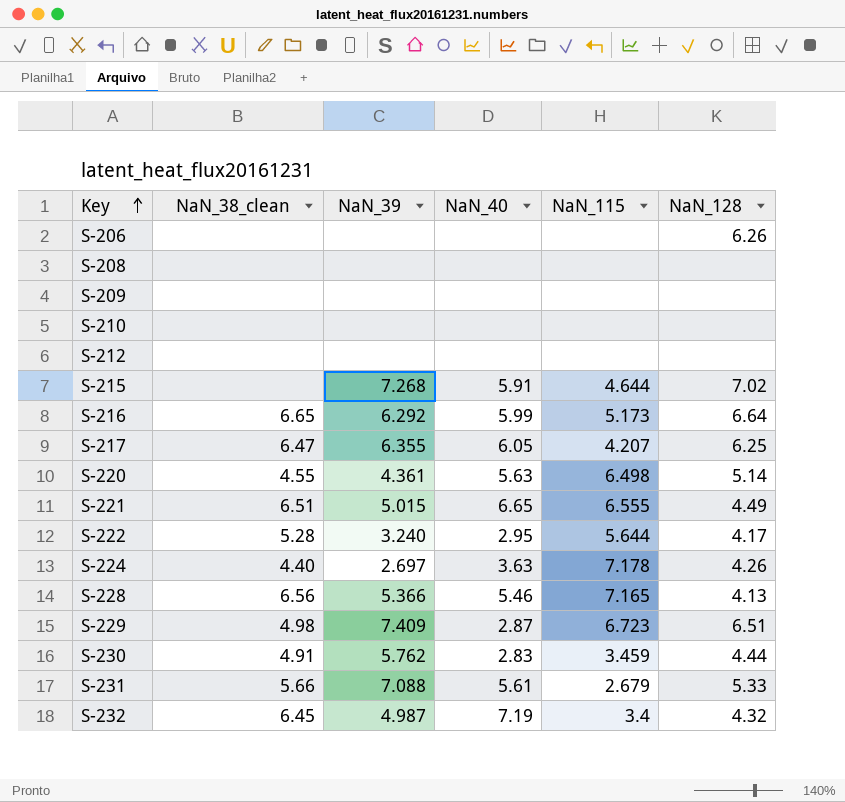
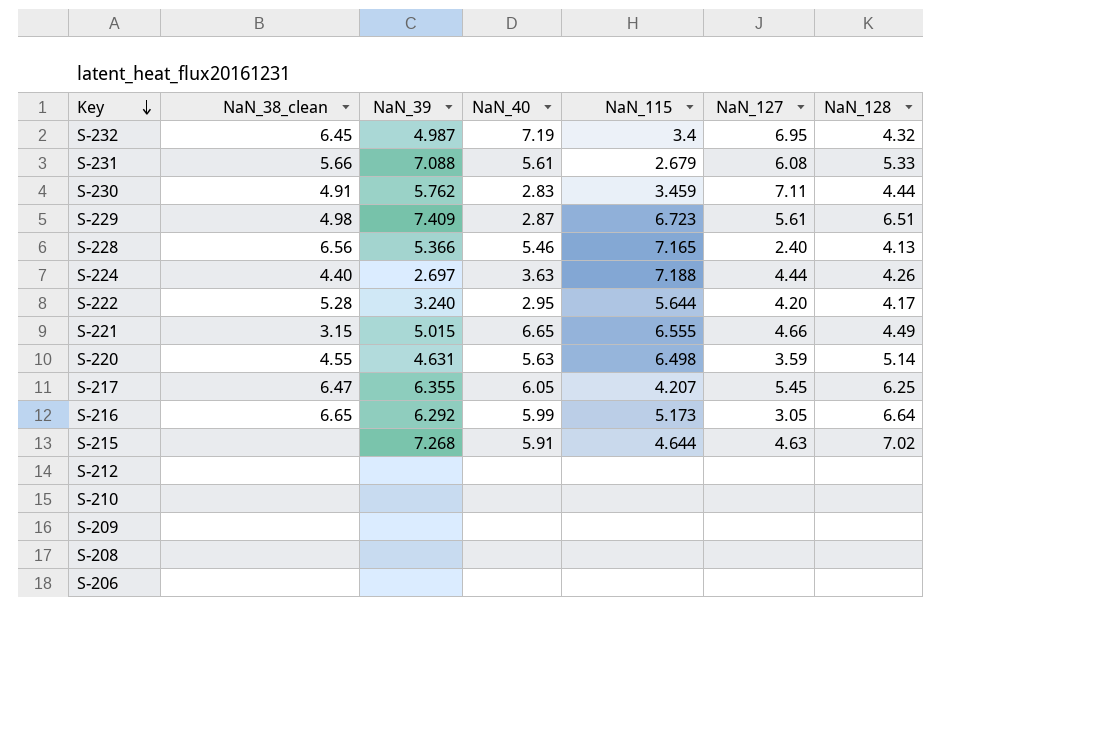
row order: Key ascending -> Key descending
column NaN_127 | position: none -> 6
S-224 | NaN_115: 7.178 -> 7.188
S-221 | NaN_38_clean: 6.51 -> 3.15
S-220 | NaN_39: 4.361 -> 4.631
S-206 | NaN_128: 6.26 -> none

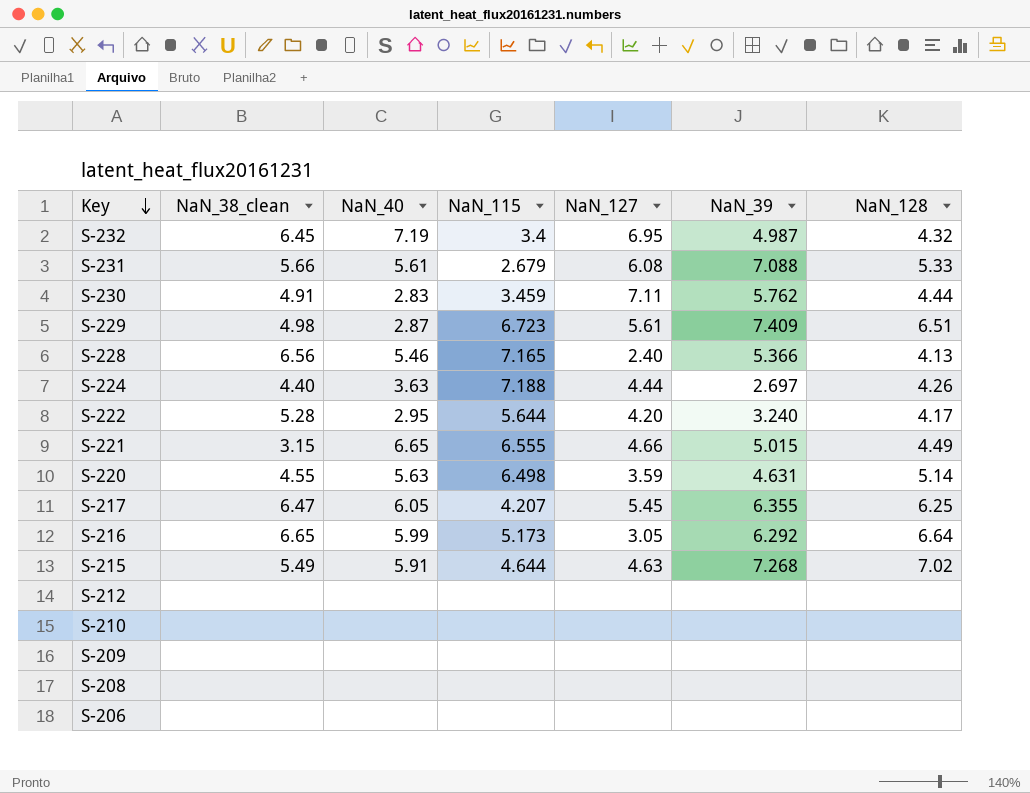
column NaN_39 | position: 3 -> 6
S-215 | NaN_38_clean: none -> 5.49

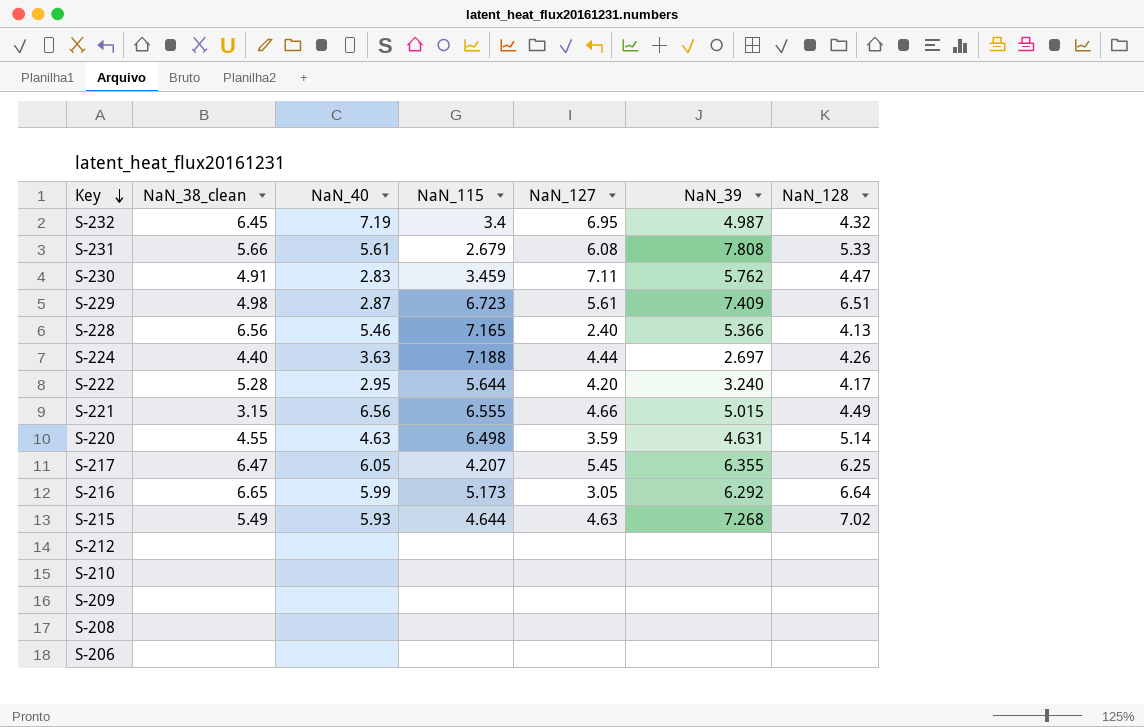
S-231 | NaN_39: 7.088 -> 7.808
S-230 | NaN_128: 4.44 -> 4.47
S-221 | NaN_40: 6.65 -> 6.56
S-220 | NaN_40: 5.63 -> 4.63
S-215 | NaN_40: 5.91 -> 5.93

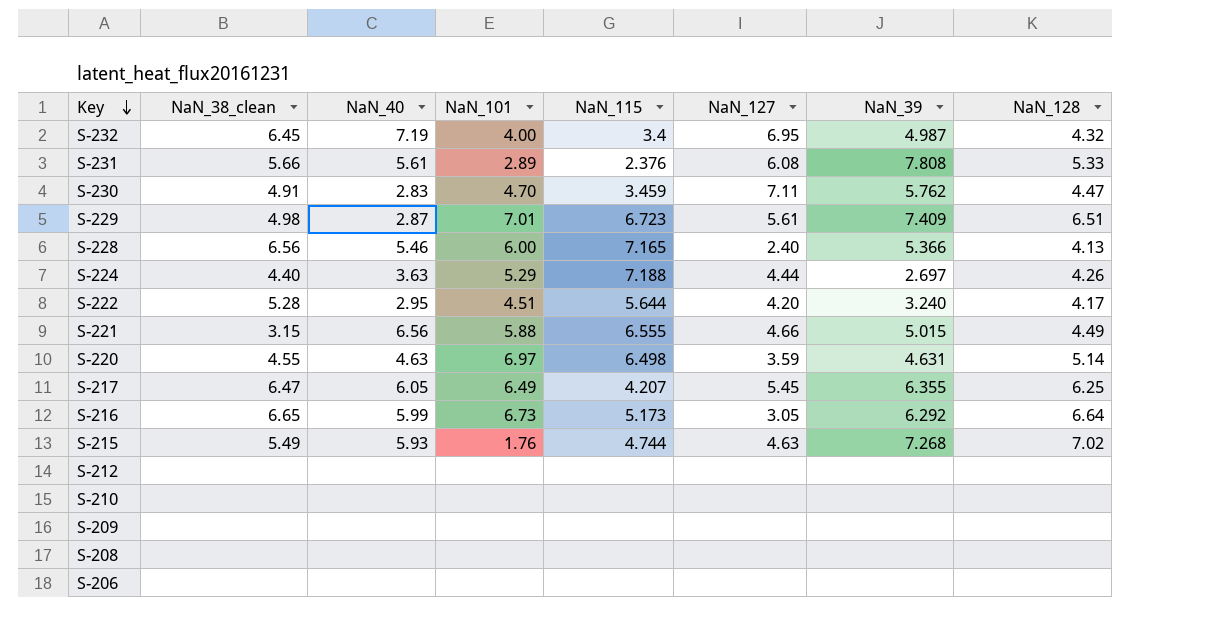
column NaN_101 | position: none -> 4
S-231 | NaN_115: 2.679 -> 2.376
S-215 | NaN_115: 4.644 -> 4.744

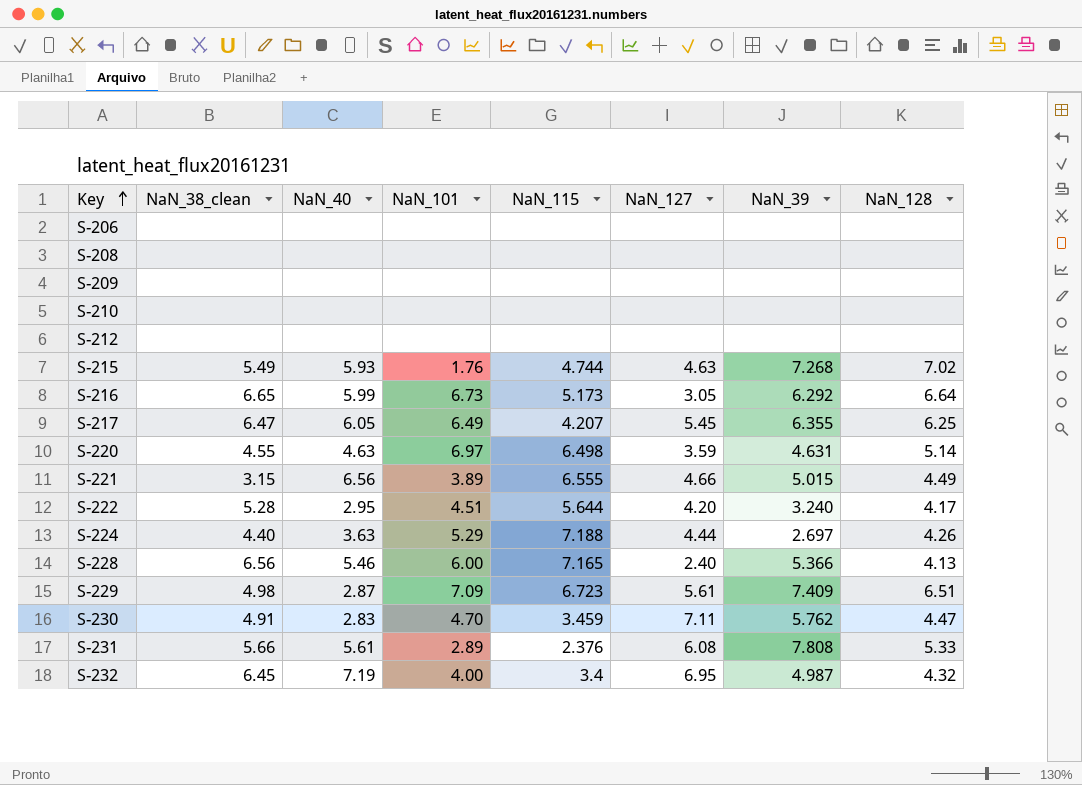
row order: Key descending -> Key ascending
S-221 | NaN_101: 5.88 -> 3.89
S-229 | NaN_101: 7.01 -> 7.09

